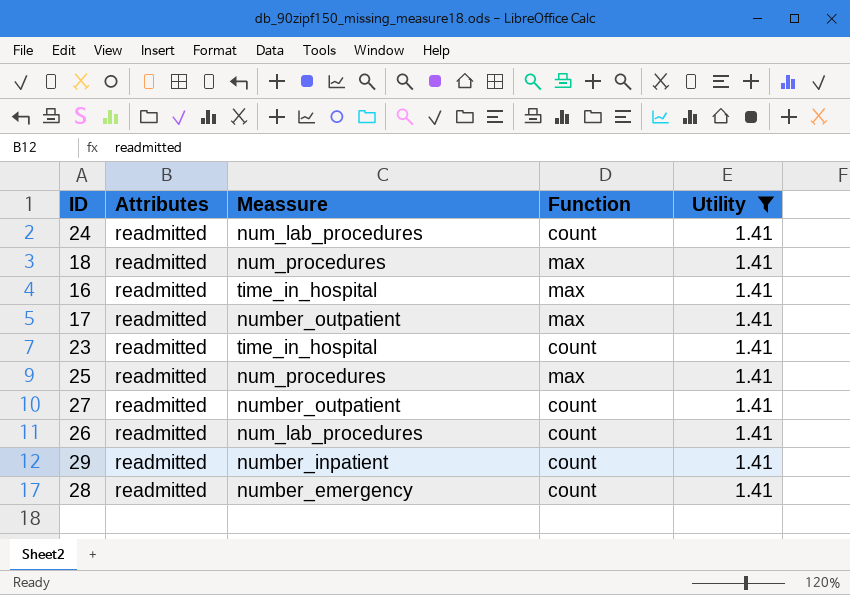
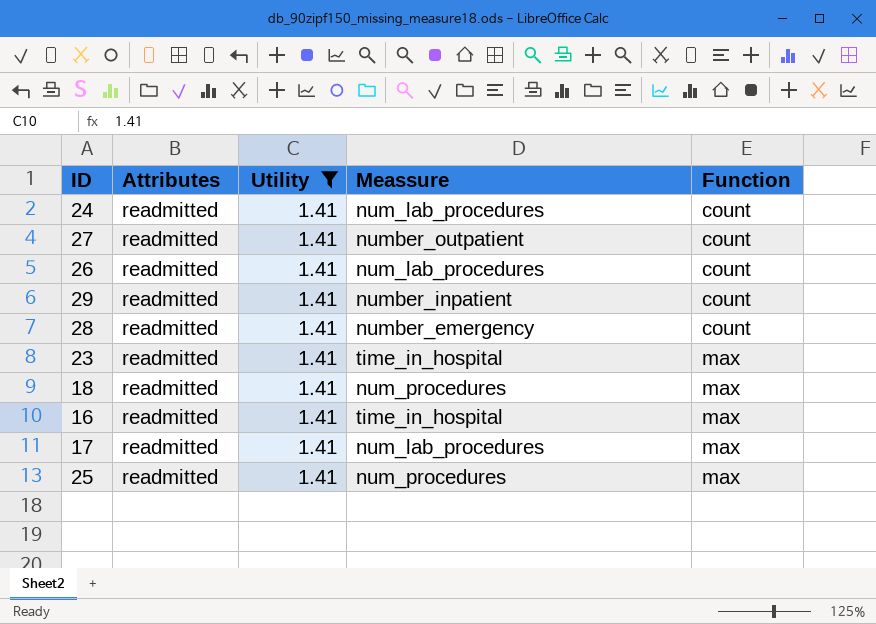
row order: none -> Function ascending
column Utility | position: 5 -> 3
23 | Function: count -> max
17 | Meassure: number_outpatient -> num_lab_procedures

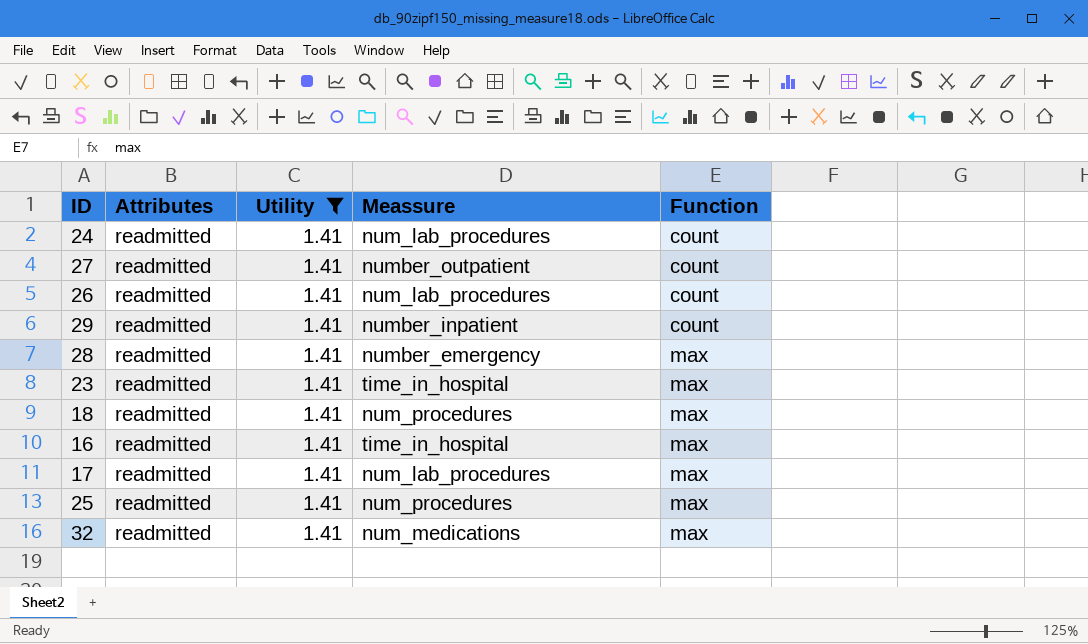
28 | Function: count -> max
row 32: none -> readmitted | 1.41 | num_medications | max

